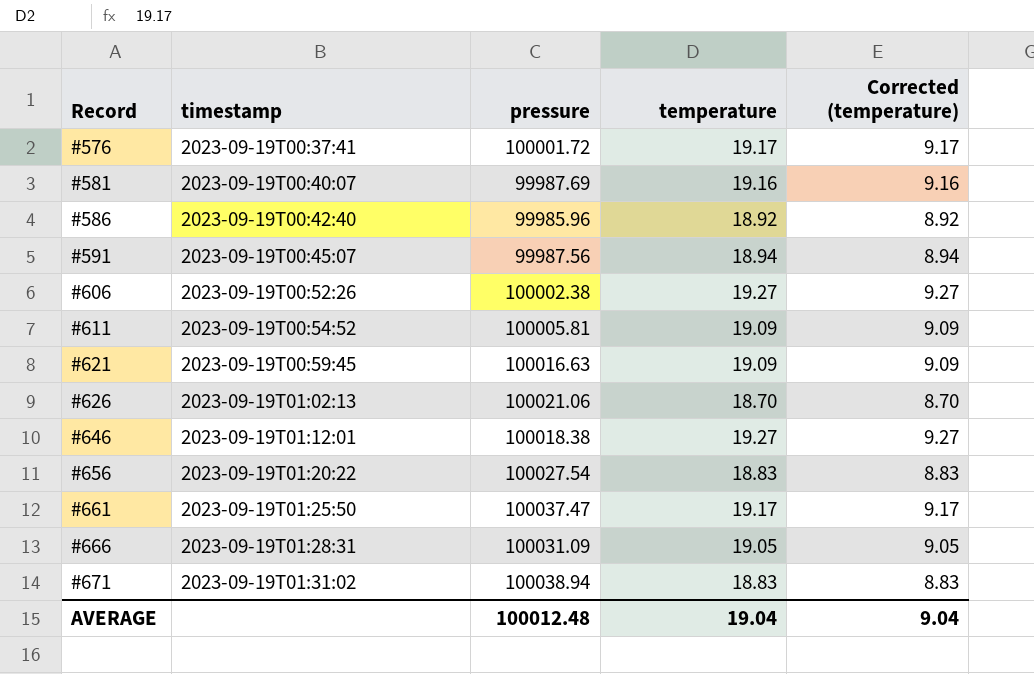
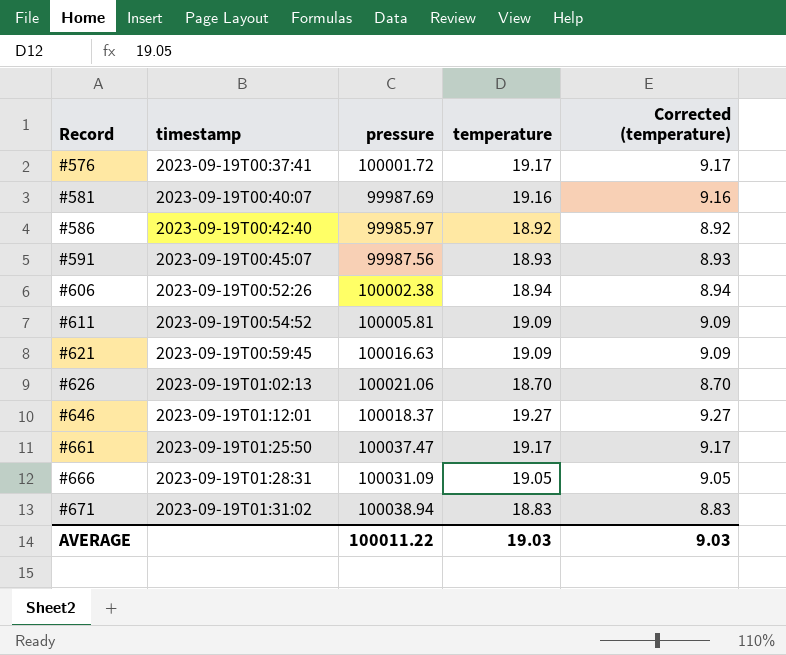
row #656: 2023-09-19T01:20:22 | 100027.54 | 18.83 | 8.83 -> none
#586 | pressure: 99985.96 -> 99985.97
#591 | temperature: 18.94 -> 18.93
#591 | Corrected (temperature): 8.94 -> 8.93
#606 | temperature: 19.27 -> 18.94
#606 | Corrected (temperature): 9.27 -> 8.94
#646 | pressure: 100018.38 -> 100018.37
AVERAGE | pressure: 100012.48 -> 100011.22
AVERAGE | temperature: 19.04 -> 19.03
AVERAGE | Corrected (temperature): 9.04 -> 9.03

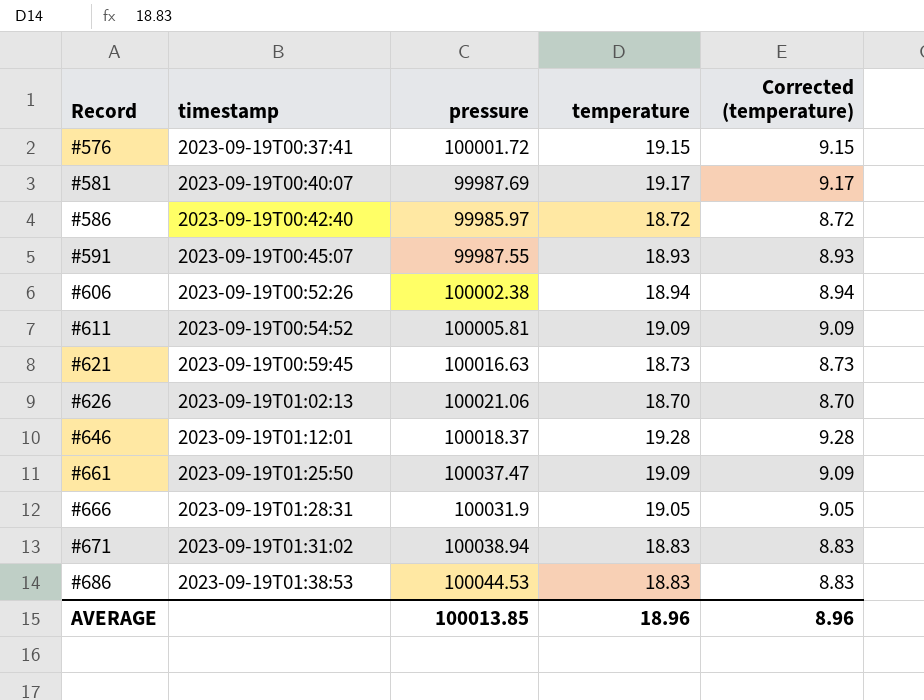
#576 | temperature: 19.17 -> 19.15
#576 | Corrected (temperature): 9.17 -> 9.15
#581 | temperature: 19.16 -> 19.17
#581 | Corrected (temperature): 9.16 -> 9.17
#586 | temperature: 18.92 -> 18.72
#586 | Corrected (temperature): 8.92 -> 8.72
#591 | pressure: 99987.56 -> 99987.55
#621 | temperature: 19.09 -> 18.73
#621 | Corrected (temperature): 9.09 -> 8.73
#646 | temperature: 19.27 -> 19.28
#646 | Corrected (temperature): 9.27 -> 9.28
#661 | temperature: 19.17 -> 19.09
#661 | Corrected (temperature): 9.17 -> 9.09
#666 | pressure: 100031.09 -> 100031.9
row #686: none -> 2023-09-19T01:38:53 | 100044.53 | 18.83 | 8.83
AVERAGE | pressure: 100011.22 -> 100013.85
AVERAGE | temperature: 19.03 -> 18.96
AVERAGE | Corrected (temperature): 9.03 -> 8.96

